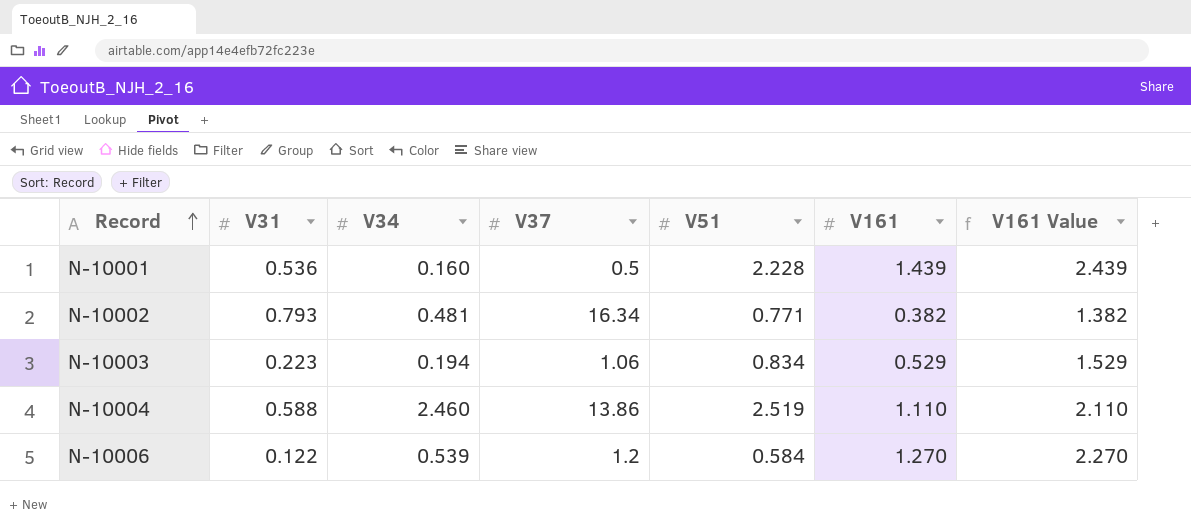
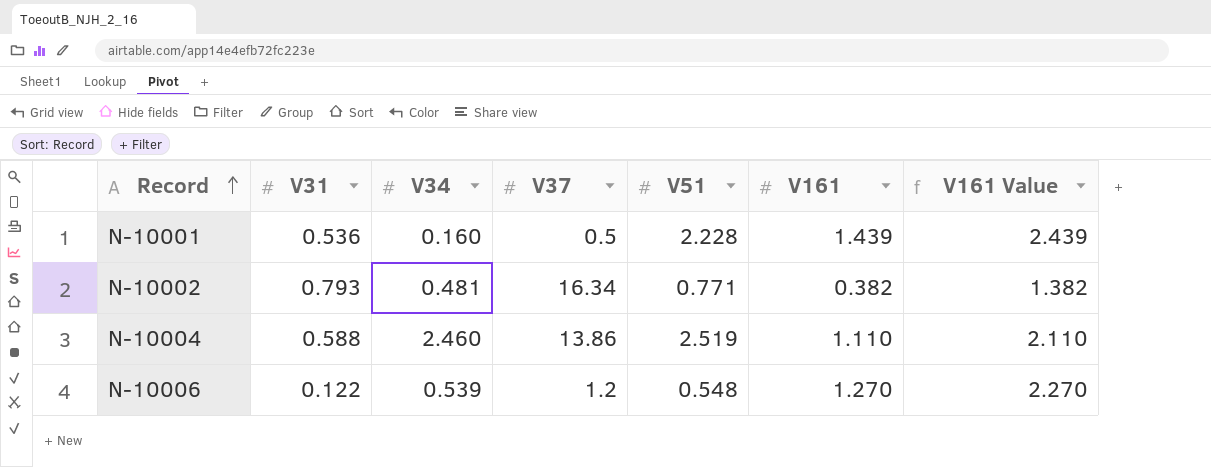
row N-10003: 0.223 | 0.194 | 1.06 | 0.834 | 0.529 | 1.529 -> none
N-10006 | V51: 0.584 -> 0.548

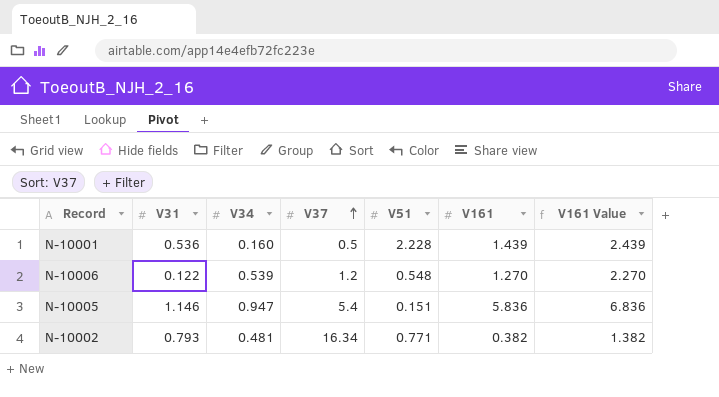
row order: Record ascending -> V37 ascending
row N-10004: 0.588 | 2.460 | 13.86 | 2.519 | 1.110 | 2.110 -> none
row N-10005: none -> 1.146 | 0.947 | 5.4 | 0.151 | 5.836 | 6.836

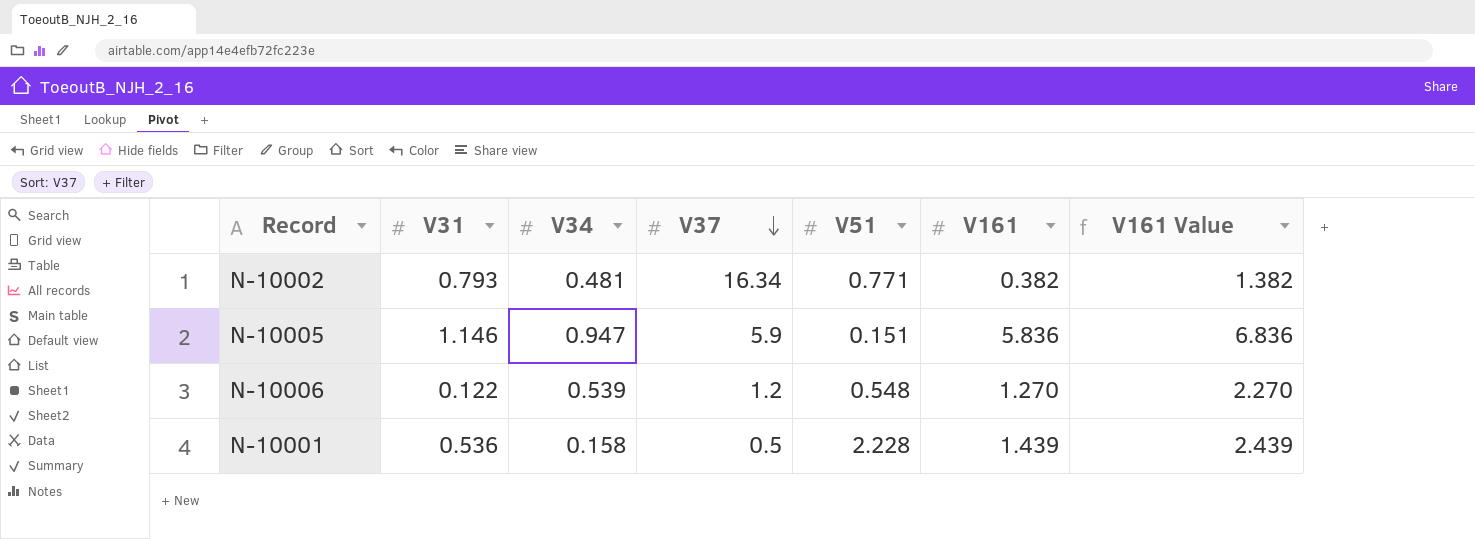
row order: V37 ascending -> V37 descending
N-10005 | V37: 5.4 -> 5.9
N-10001 | V34: 0.160 -> 0.158

